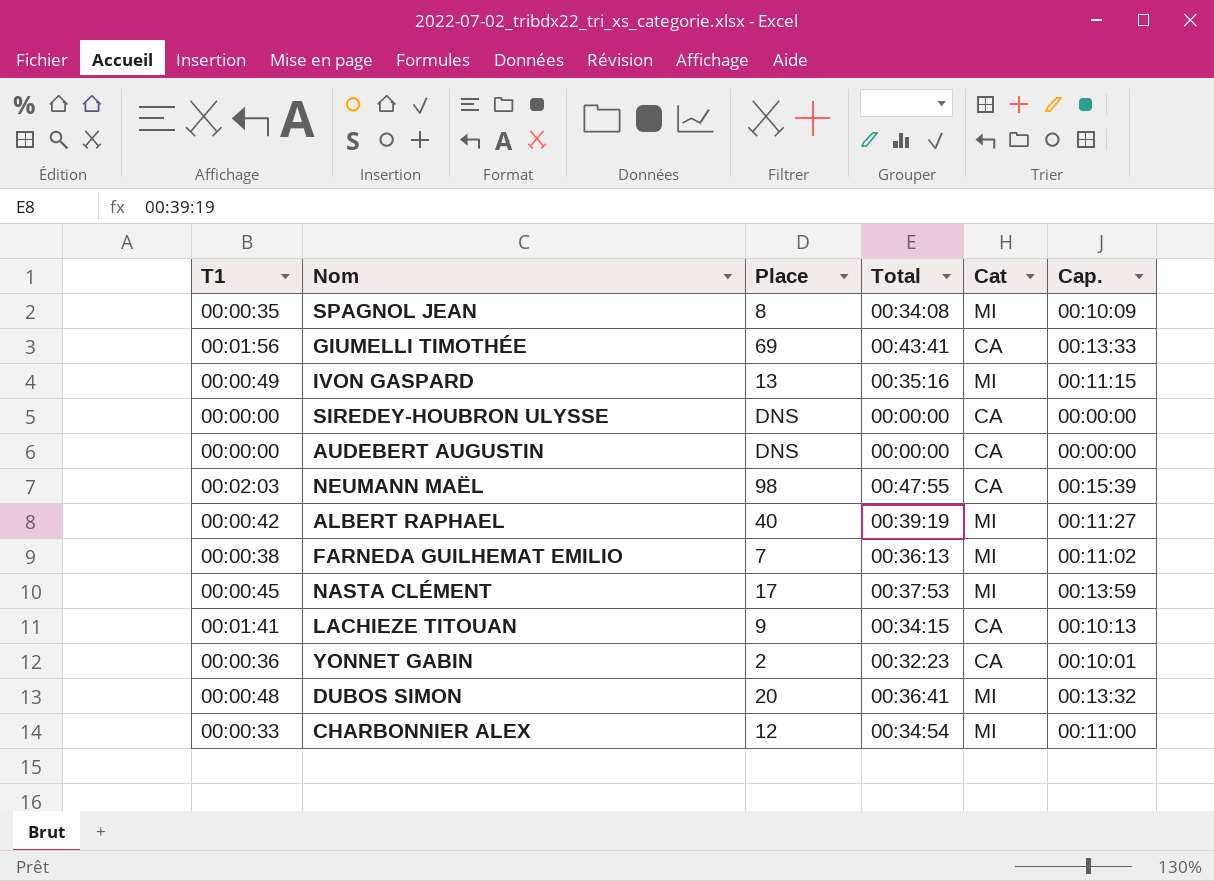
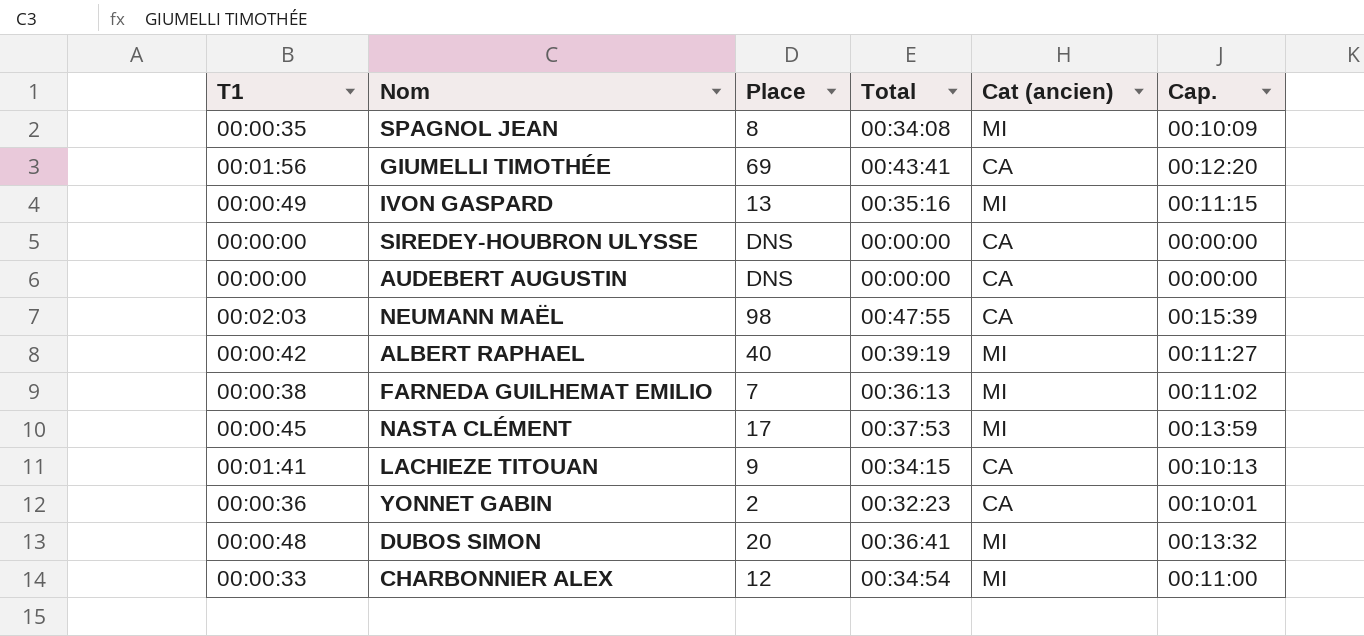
column name: Cat -> Cat (ancien)
GIUMELLI TIMOTHÉE | Cap.: 00:13:33 -> 00:12:20

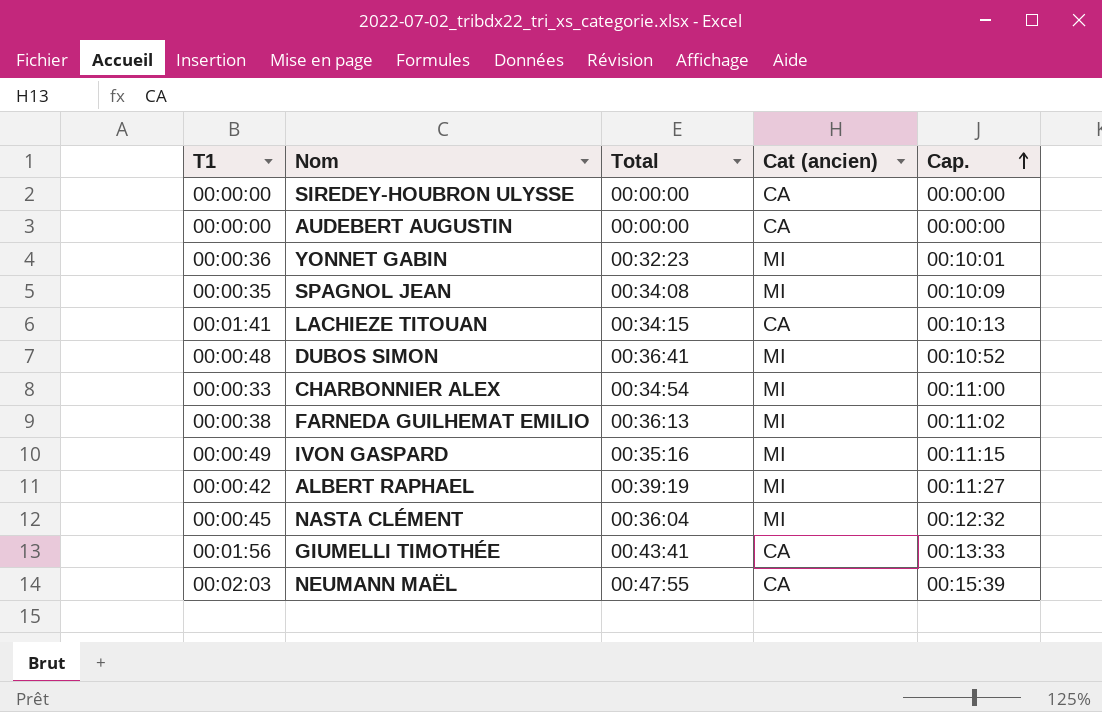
row order: none -> Cap. ascending
column Place | position: 3 -> none
YONNET GABIN | Cat (ancien): CA -> MI
DUBOS SIMON | Cap.: 00:13:32 -> 00:10:52
NASTA CLÉMENT | Total: 00:37:53 -> 00:36:04
NASTA CLÉMENT | Cap.: 00:13:59 -> 00:12:32
GIUMELLI TIMOTHÉE | Cap.: 00:12:20 -> 00:13:33

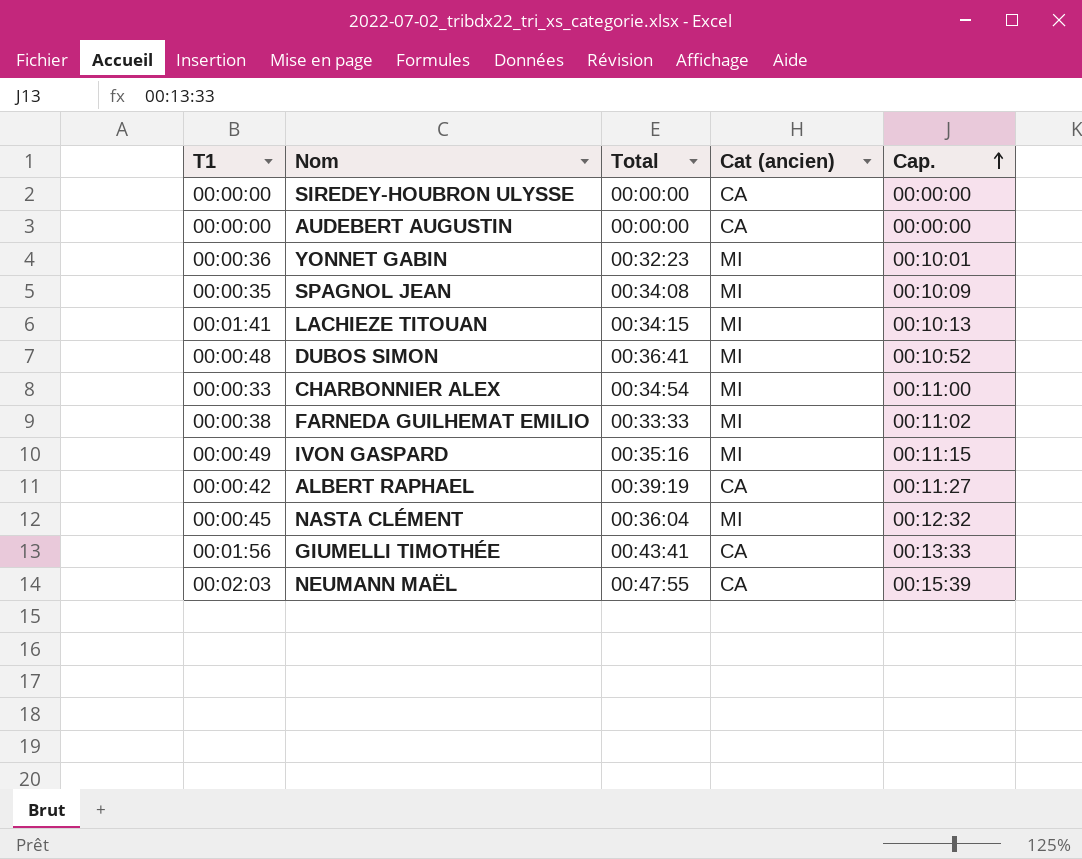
LACHIEZE TITOUAN | Cat (ancien): CA -> MI
FARNEDA GUILHEMAT EMILIO | Total: 00:36:13 -> 00:33:33
ALBERT RAPHAEL | Cat (ancien): MI -> CA

